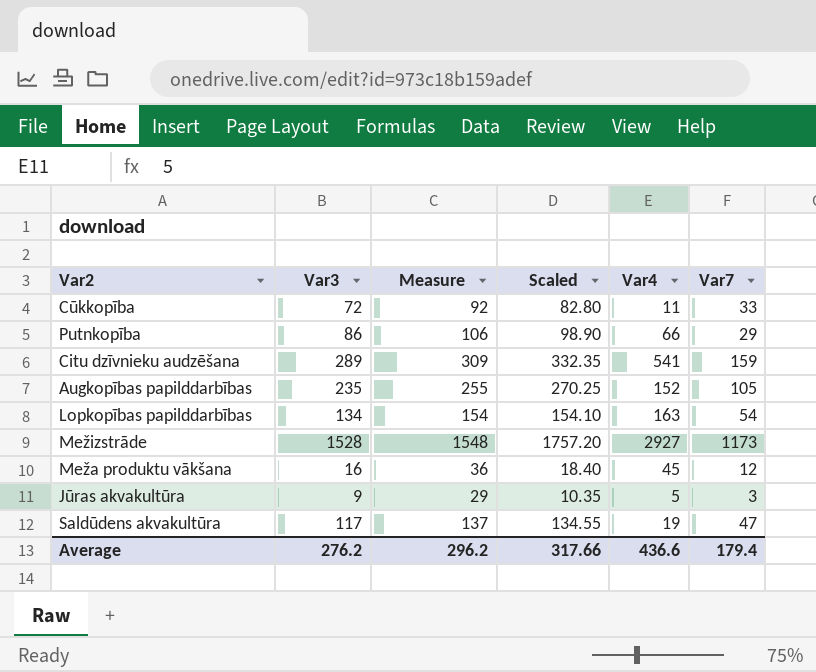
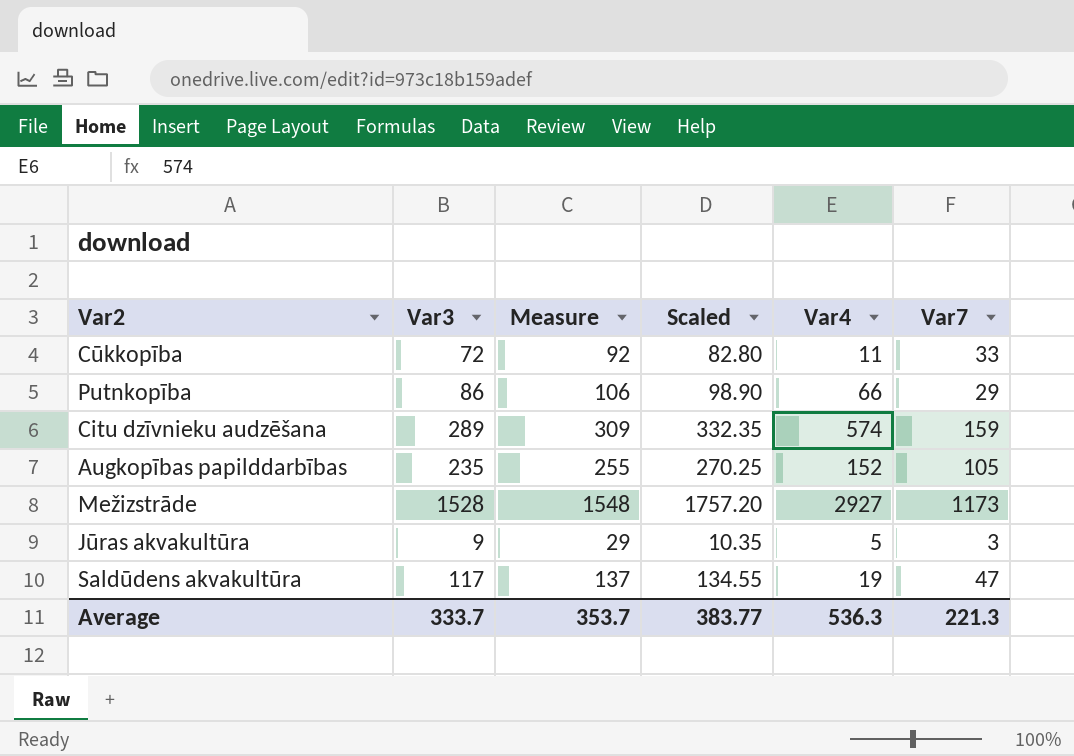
row Lopkopības papilddarbības: 134 | 154 | 154.10 | 163 | 54 -> none
row Meža produktu vākšana: 16 | 36 | 18.40 | 45 | 12 -> none
Citu dzīvnieku audzēšana | Var4: 541 -> 574
Average | Var3: 276.2 -> 333.7
Average | Measure: 296.2 -> 353.7
Average | Scaled: 317.66 -> 383.77
Average | Var4: 436.6 -> 536.3
Average | Var7: 179.4 -> 221.3

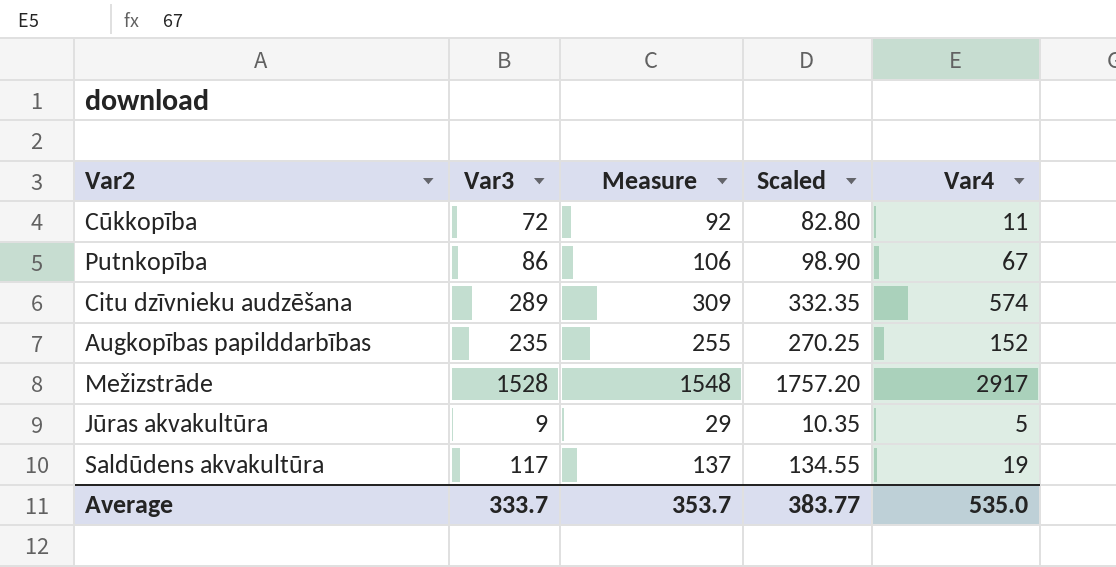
column Var7 | position: 6 -> none
Putnkopība | Var4: 66 -> 67
Mežizstrāde | Var4: 2927 -> 2917
Average | Var4: 536.3 -> 535.0

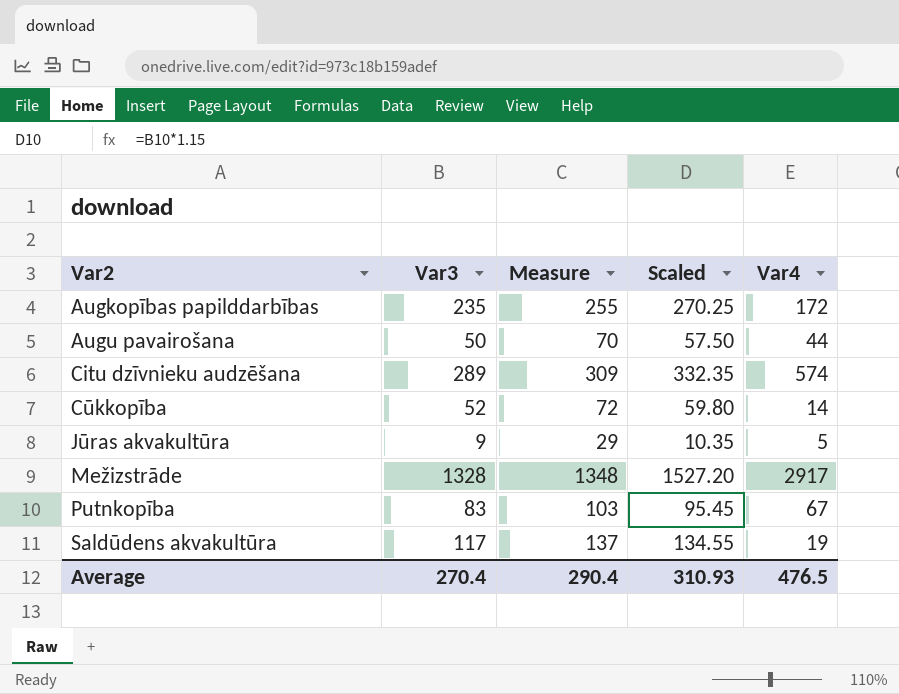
row order: none -> Var2 ascending
Augkopības papilddarbības | Var4: 152 -> 172
row Augu pavairošana: none -> 50 | 70 | 57.50 | 44
Cūkkopība | Var3: 72 -> 52
Cūkkopība | Measure: 92 -> 72
Cūkkopība | Scaled: 82.80 -> 59.80
Cūkkopība | Var4: 11 -> 14
Mežizstrāde | Var3: 1528 -> 1328
Mežizstrāde | Measure: 1548 -> 1348
Mežizstrāde | Scaled: 1757.20 -> 1527.20
Putnkopība | Var3: 86 -> 83
Putnkopība | Measure: 106 -> 103
Putnkopība | Scaled: 98.90 -> 95.45
Average | Var3: 333.7 -> 270.4
Average | Measure: 353.7 -> 290.4
Average | Scaled: 383.77 -> 310.93
Average | Var4: 535.0 -> 476.5

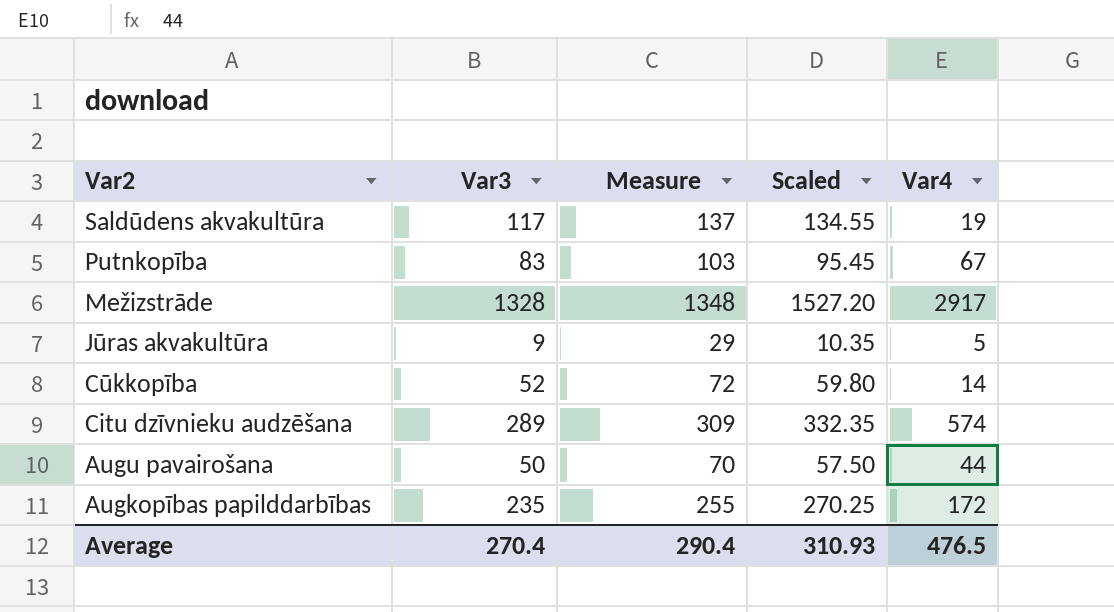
row order: Var2 ascending -> Var2 descending

